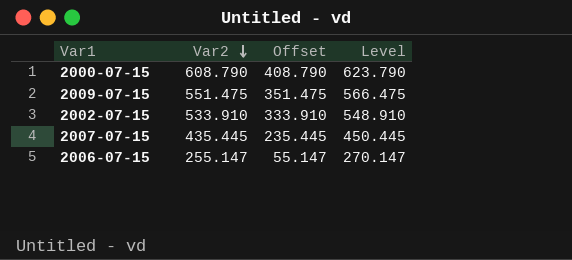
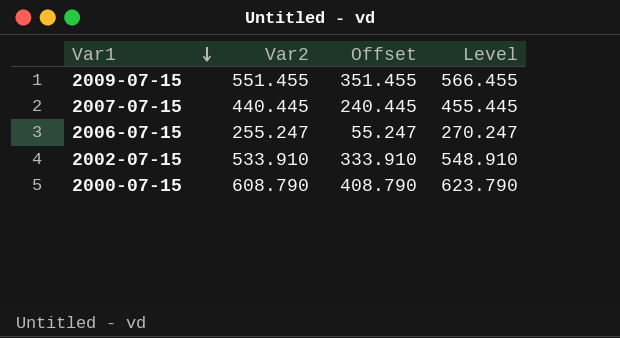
row order: Var2 descending -> Var1 descending
2009-07-15 | Var2: 551.475 -> 551.455
2009-07-15 | Offset: 351.475 -> 351.455
2009-07-15 | Level: 566.475 -> 566.455
2007-07-15 | Var2: 435.445 -> 440.445
2007-07-15 | Offset: 235.445 -> 240.445
2007-07-15 | Level: 450.445 -> 455.445
2006-07-15 | Var2: 255.147 -> 255.247
2006-07-15 | Offset: 55.147 -> 55.247
2006-07-15 | Level: 270.147 -> 270.247

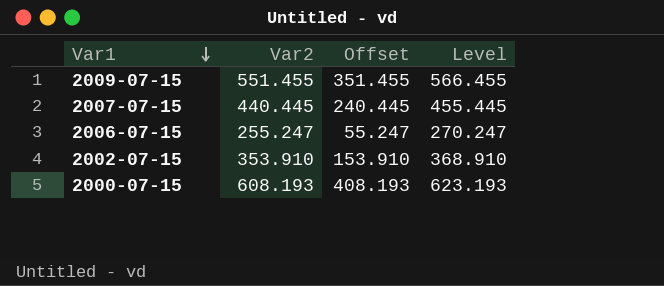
2002-07-15 | Var2: 533.910 -> 353.910
2002-07-15 | Offset: 333.910 -> 153.910
2002-07-15 | Level: 548.910 -> 368.910
2000-07-15 | Var2: 608.790 -> 608.193
2000-07-15 | Offset: 408.790 -> 408.193
2000-07-15 | Level: 623.790 -> 623.193

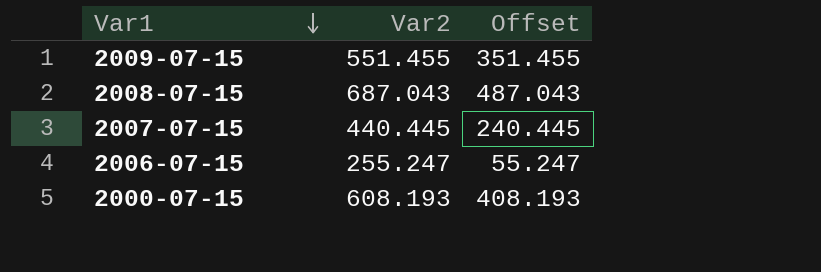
column Level | formula: [Var2] + 15 -> none
row 2002-07-15: 353.910 | 153.910 | 368.910 -> none
row 2008-07-15: none -> 687.043 | 487.043

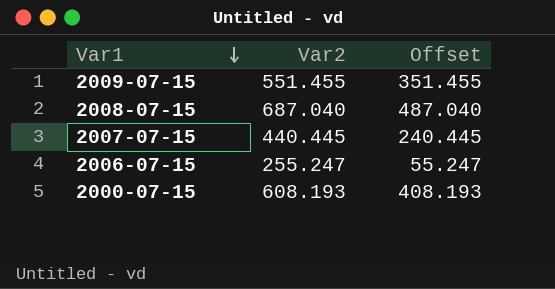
2008-07-15 | Var2: 687.043 -> 687.040
2008-07-15 | Offset: 487.043 -> 487.040

